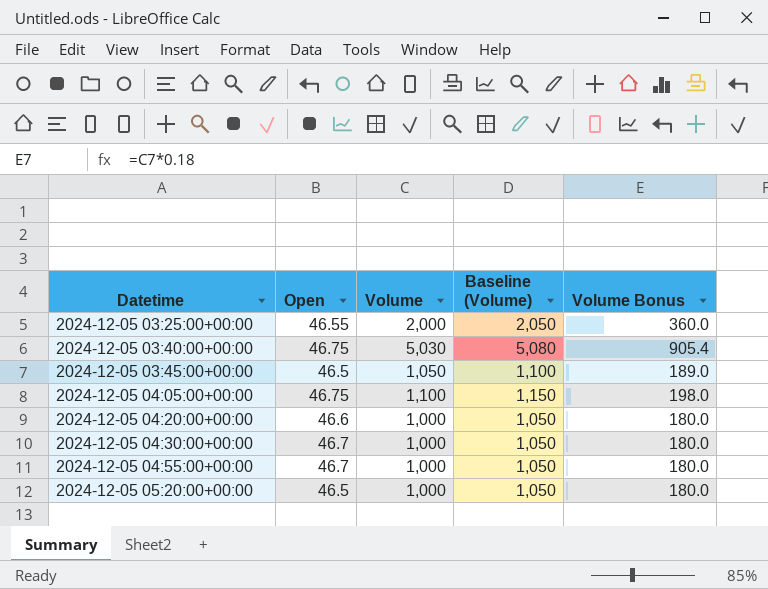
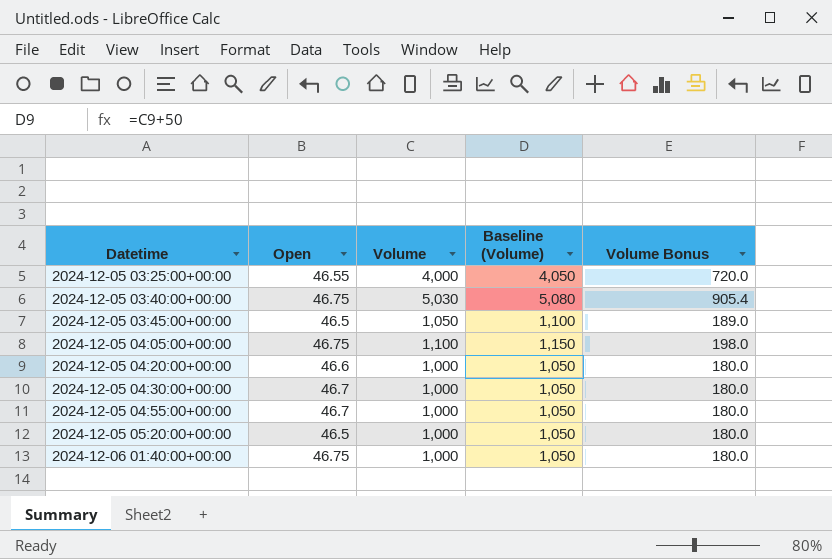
2024-12-05 03:25:00+00:00 | Volume: 2,000 -> 4,000
2024-12-05 03:25:00+00:00 | Baseline (Volume): 2,050 -> 4,050
2024-12-05 03:25:00+00:00 | Volume Bonus: 360.0 -> 720.0
row 2024-12-06 01:40:00+00:00: none -> 46.75 | 1,000 | 1,050 | 180.0

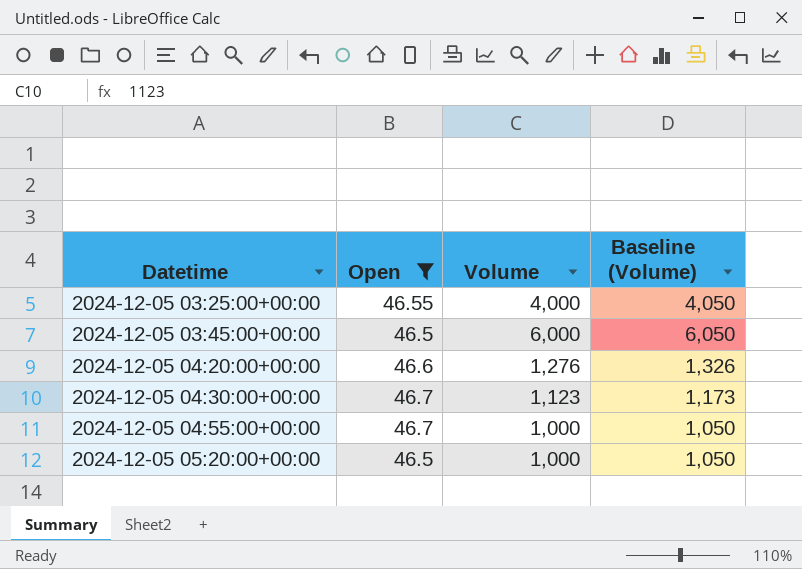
filter: none -> Open != 46.75
column Volume Bonus | formula: [Volume] * 0.18 -> none
2024-12-05 03:45:00+00:00 | Volume: 1,050 -> 6,000
2024-12-05 03:45:00+00:00 | Baseline (Volume): 1,100 -> 6,050
2024-12-05 04:20:00+00:00 | Volume: 1,000 -> 1,276
2024-12-05 04:20:00+00:00 | Baseline (Volume): 1,050 -> 1,326
2024-12-05 04:30:00+00:00 | Volume: 1,000 -> 1,123
2024-12-05 04:30:00+00:00 | Baseline (Volume): 1,050 -> 1,173

